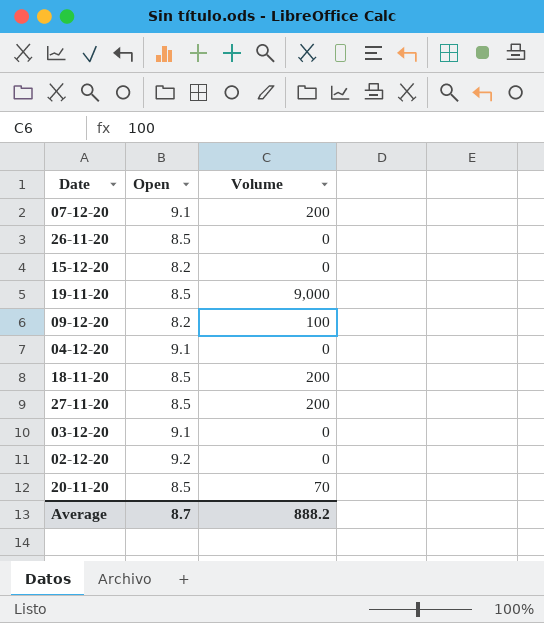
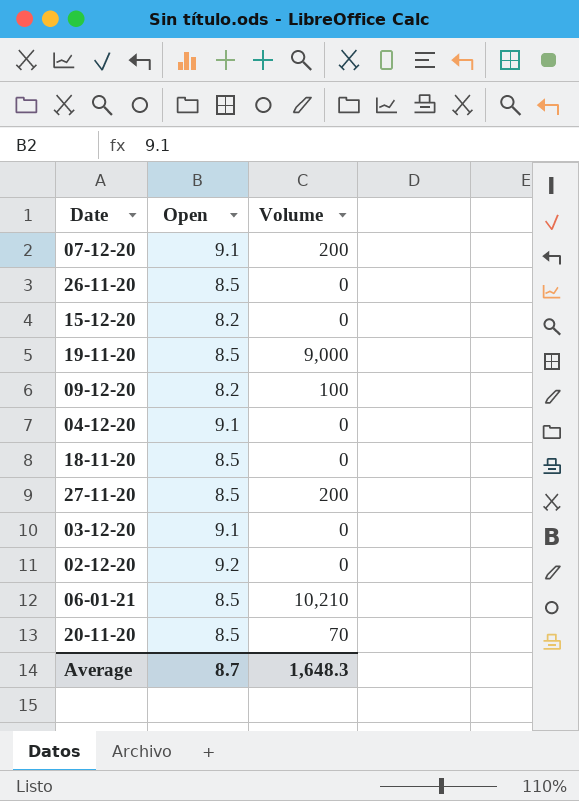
18-11-20 | Volume: 200 -> 0
row 06-01-21: none -> 8.5 | 10,210
Average | Volume: 888.2 -> 1,648.3

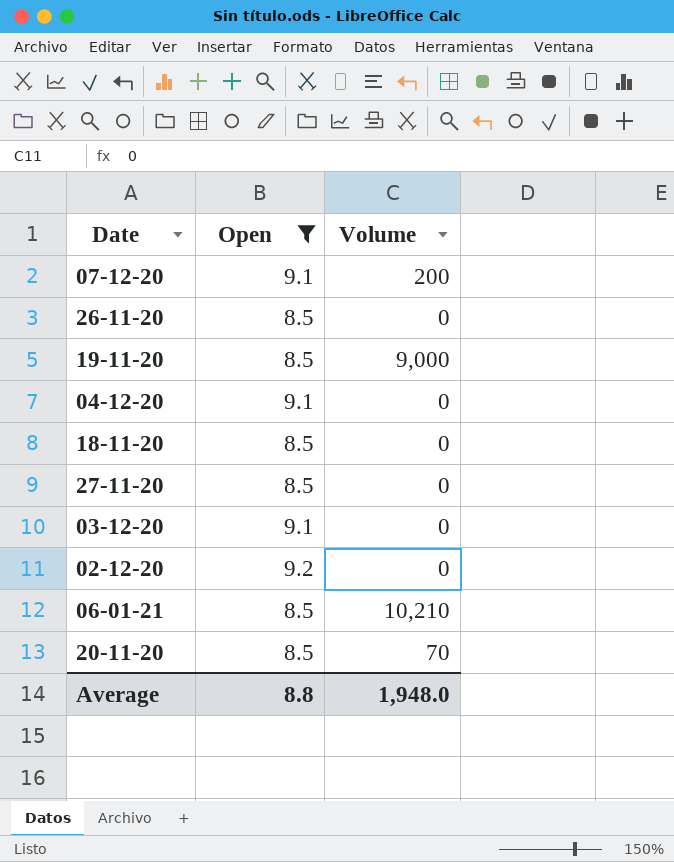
filter: none -> Open != 8.2
27-11-20 | Volume: 200 -> 0
Average | Open: 8.7 -> 8.8
Average | Volume: 1,648.3 -> 1,948.0

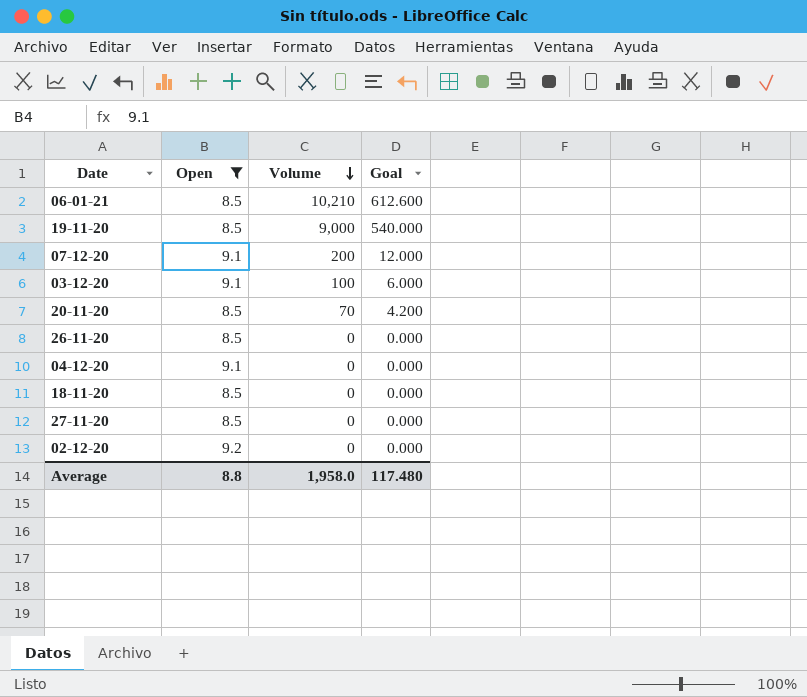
row order: none -> Volume descending
column Goal | formula: none -> [Volume] * 0.06
03-12-20 | Volume: 0 -> 100
Average | Volume: 1,948.0 -> 1,958.0

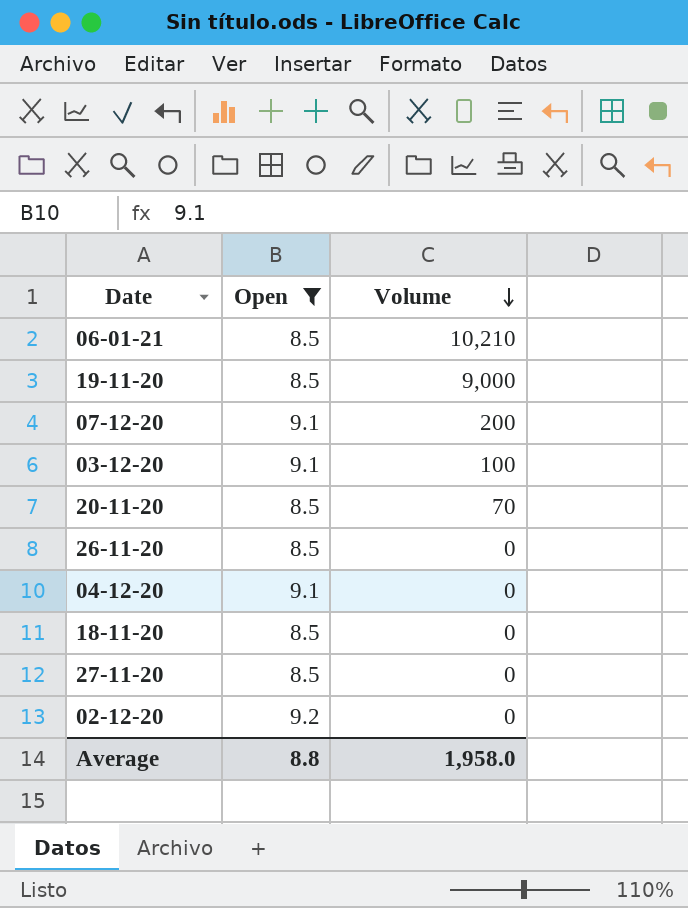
column Goal | formula: [Volume] * 0.06 -> none

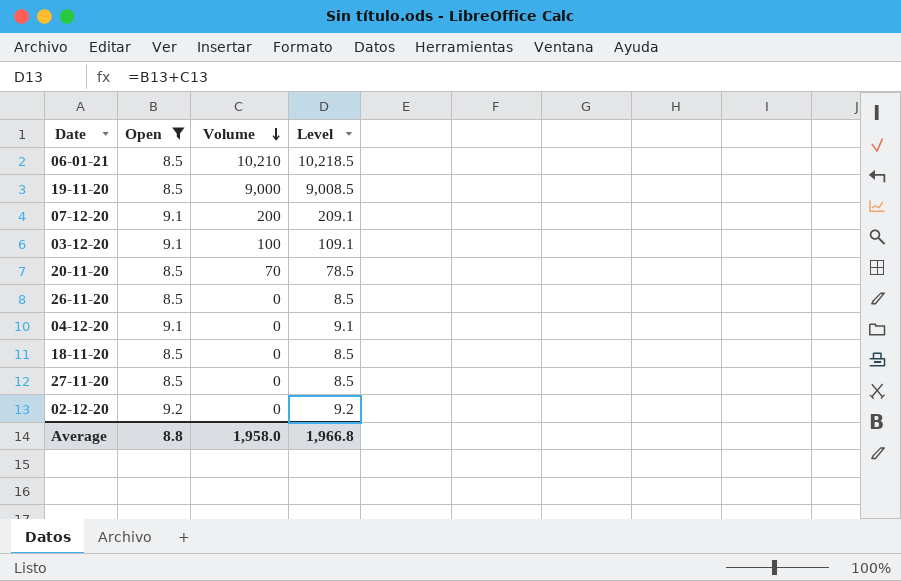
column Level | formula: none -> [Open] + [Volume]

